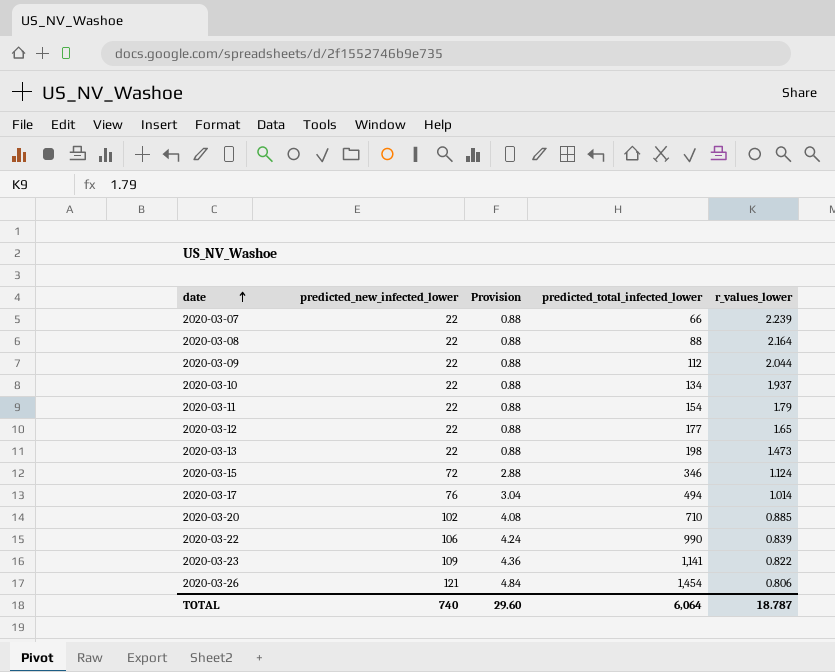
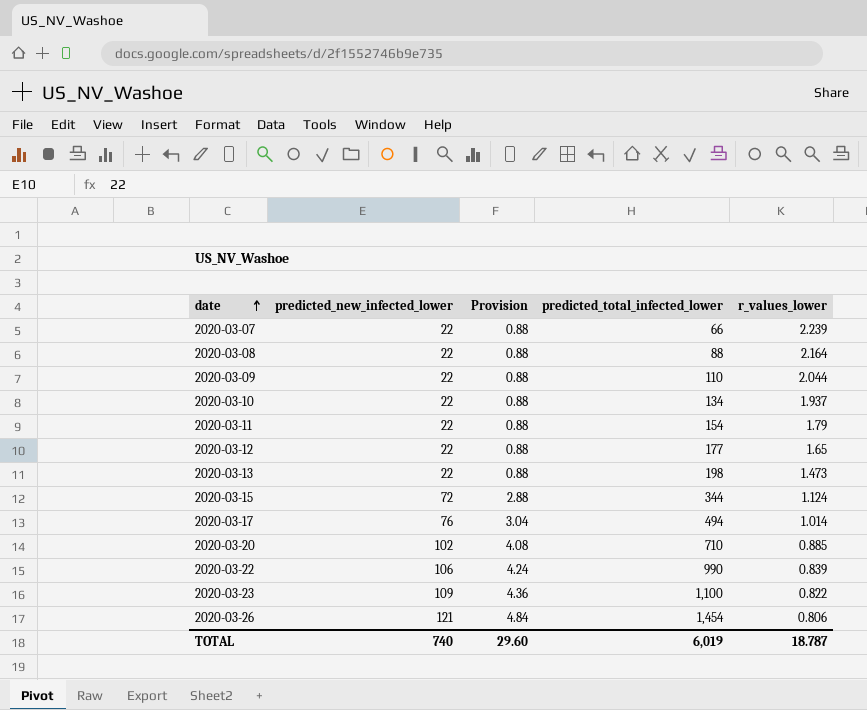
2020-03-09 | predicted_total_infected_lower: 112 -> 110
2020-03-15 | predicted_total_infected_lower: 346 -> 344
2020-03-23 | predicted_total_infected_lower: 1,141 -> 1,100
TOTAL | predicted_total_infected_lower: 6,064 -> 6,019

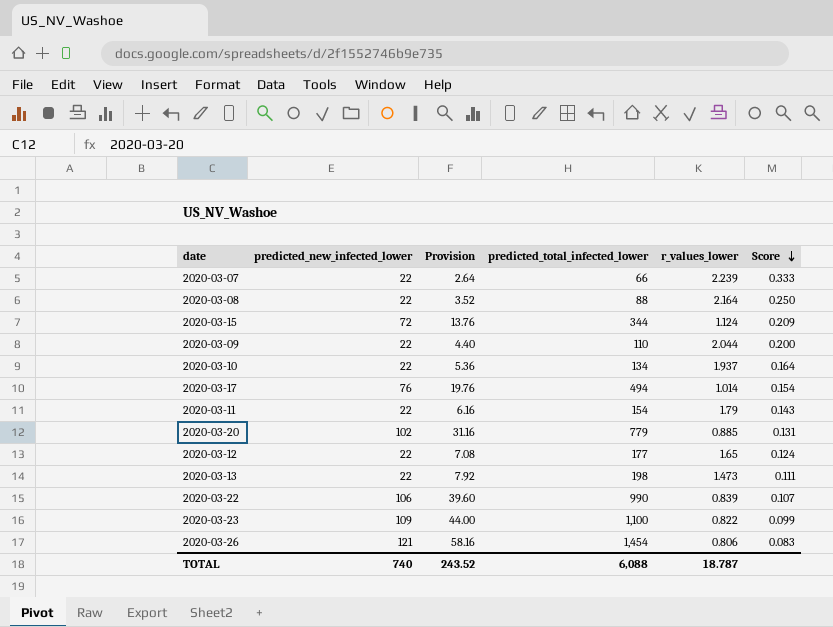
row order: date ascending -> Score descending
column Provision | formula: [predicted_new_infected_lower] * 0.04 -> [predicted_total_infected_lower] * 0.04
column Score | formula: none -> [predicted_new_infected_lower] / [predicted_total_infected_lower]
2020-03-20 | predicted_total_infected_lower: 710 -> 779
TOTAL | Provision: 29.60 -> 243.52
TOTAL | predicted_total_infected_lower: 6,019 -> 6,088

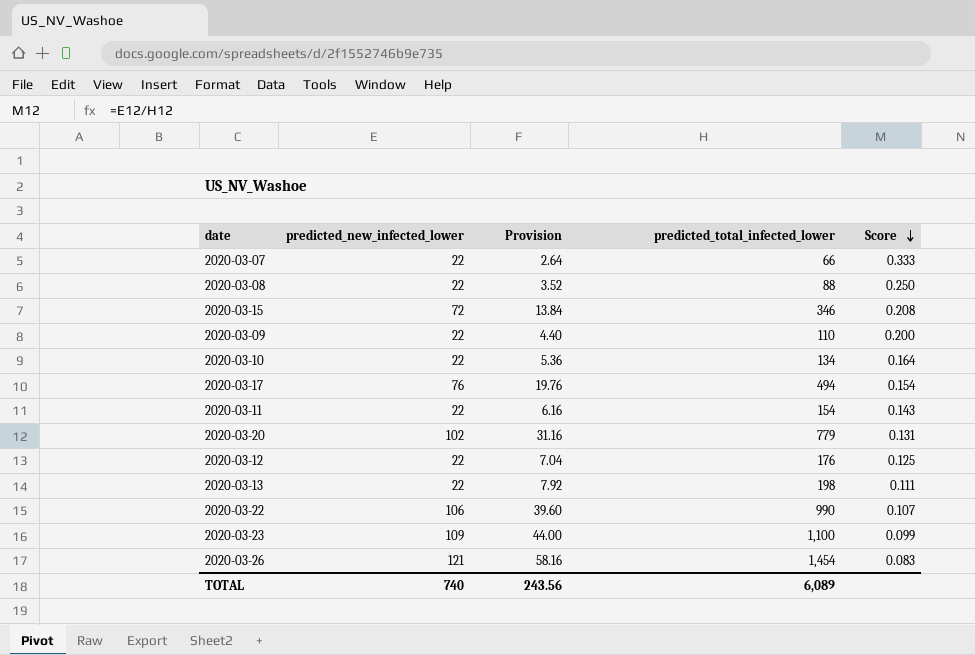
column r_values_lower | position: 5 -> none
2020-03-15 | Provision: 13.76 -> 13.84
2020-03-15 | predicted_total_infected_lower: 344 -> 346
2020-03-15 | Score: 0.209 -> 0.208
2020-03-12 | Provision: 7.08 -> 7.04
2020-03-12 | predicted_total_infected_lower: 177 -> 176
2020-03-12 | Score: 0.124 -> 0.125
TOTAL | Provision: 243.52 -> 243.56
TOTAL | predicted_total_infected_lower: 6,088 -> 6,089

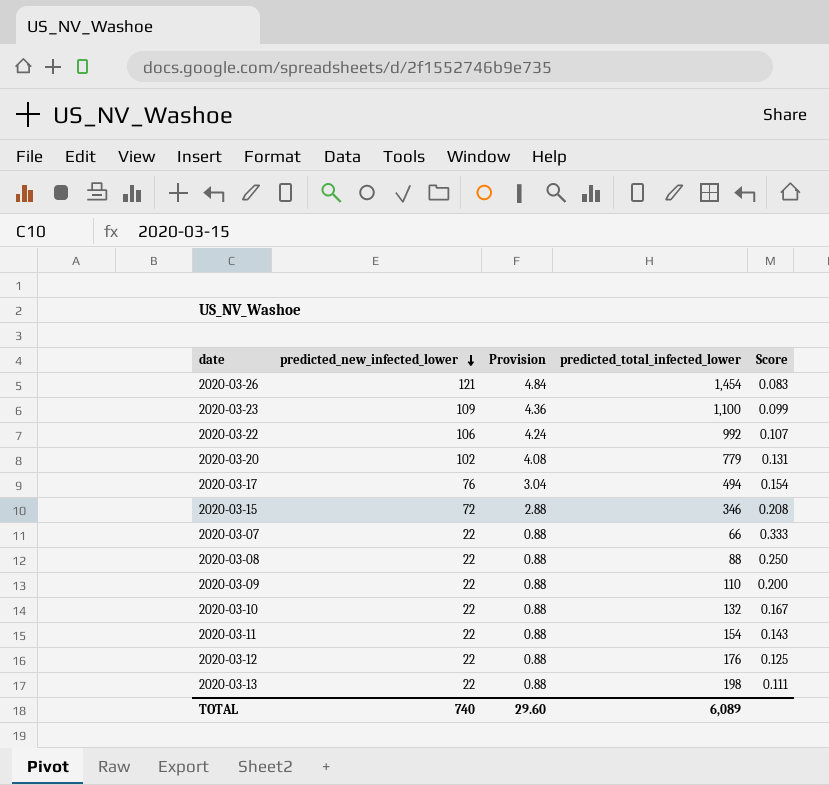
row order: Score descending -> predicted_new_infected_lower descending
column Provision | formula: [predicted_total_infected_lower] * 0.04 -> [predicted_new_infected_lower] * 0.04
2020-03-22 | predicted_total_infected_lower: 990 -> 992
2020-03-10 | predicted_total_infected_lower: 134 -> 132
2020-03-10 | Score: 0.164 -> 0.167
TOTAL | Provision: 243.56 -> 29.60

